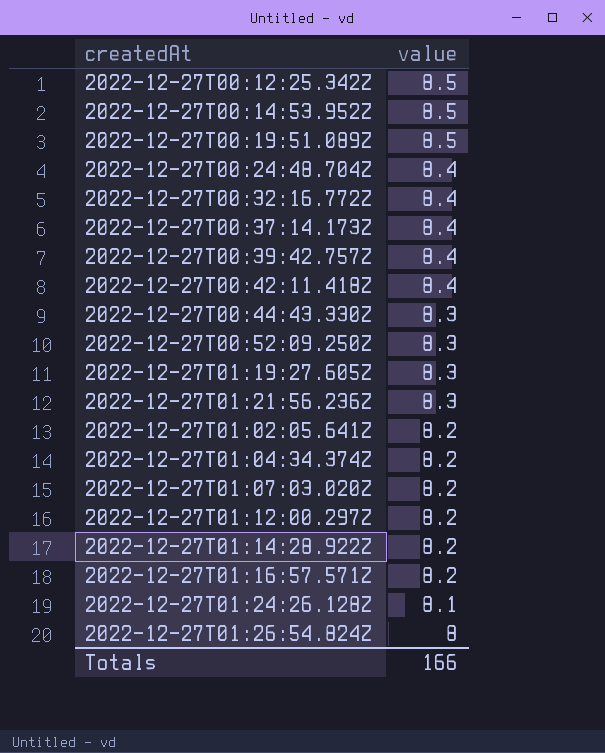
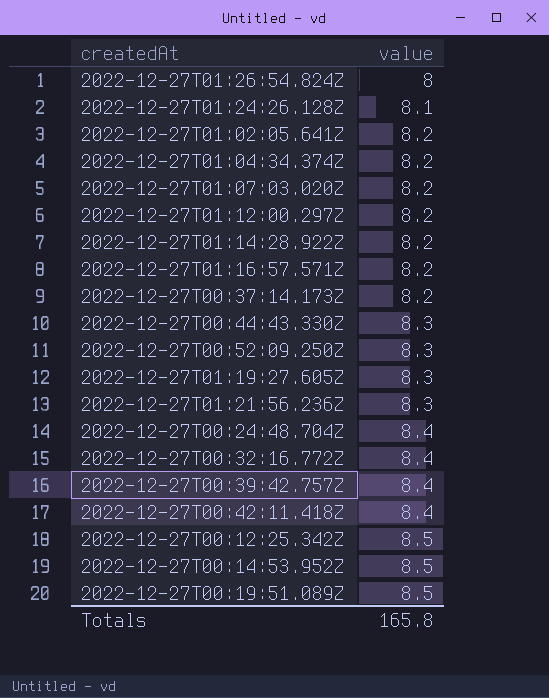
row order: value descending -> value ascending
2022-12-27T00:37:14.173Z | value: 8.4 -> 8.2
Totals | value: 166 -> 165.8

